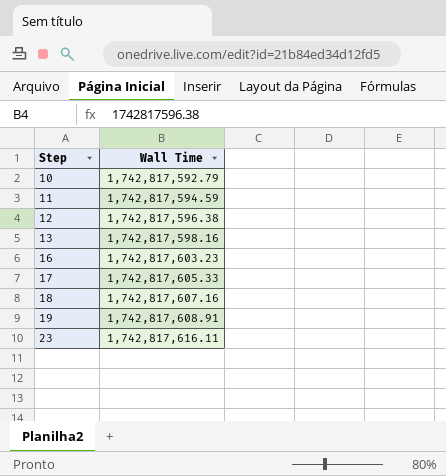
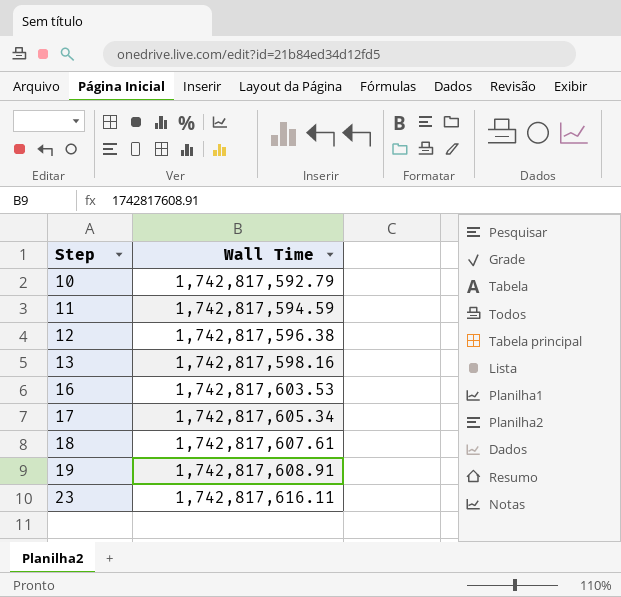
16 | Wall Time: 1,742,817,603.23 -> 1,742,817,603.53
17 | Wall Time: 1,742,817,605.33 -> 1,742,817,605.34
18 | Wall Time: 1,742,817,607.16 -> 1,742,817,607.61

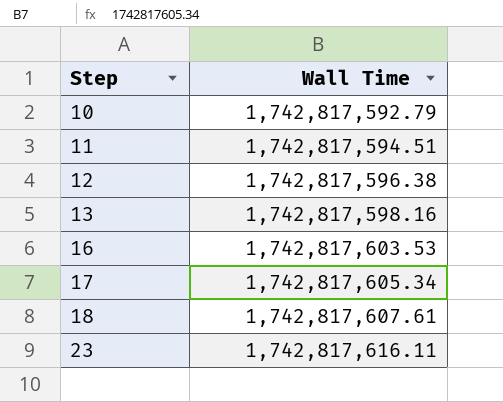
row 19: 1,742,817,608.91 -> none
11 | Wall Time: 1,742,817,594.59 -> 1,742,817,594.51

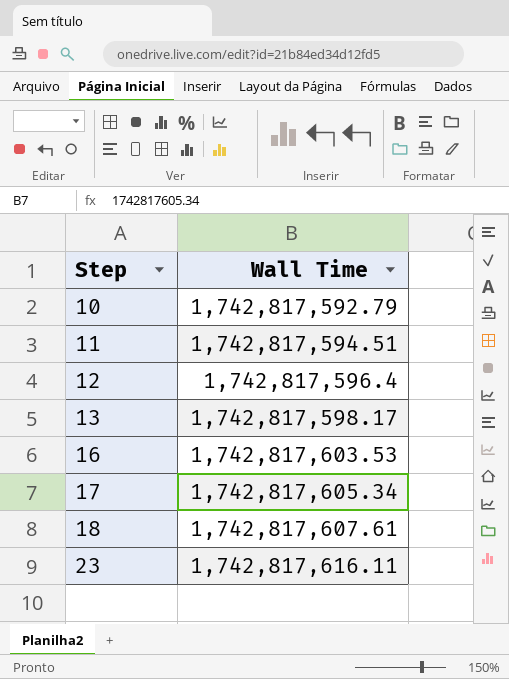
12 | Wall Time: 1,742,817,596.38 -> 1,742,817,596.4
13 | Wall Time: 1,742,817,598.16 -> 1,742,817,598.17

